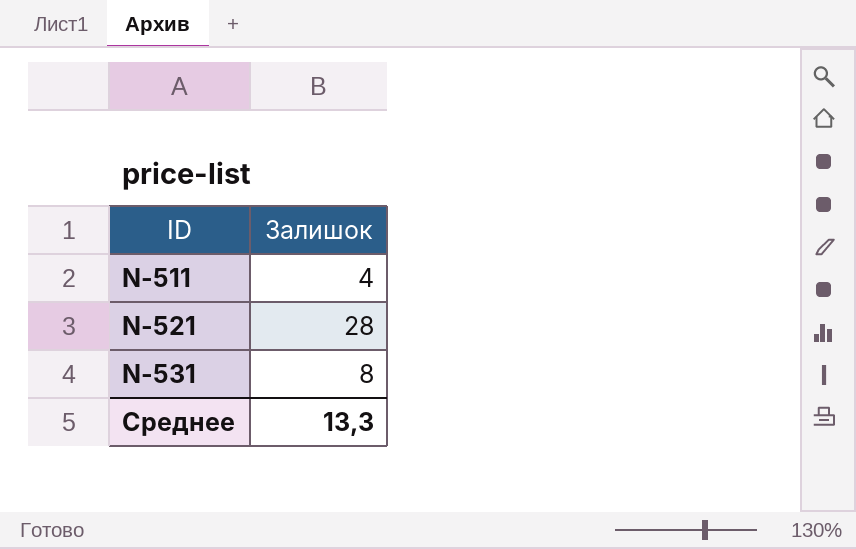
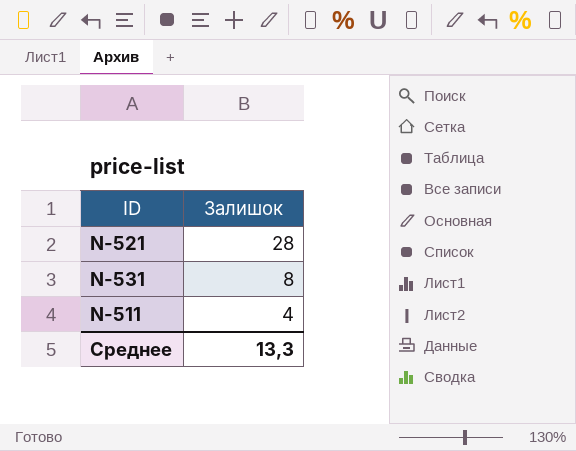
row order: ID ascending -> Залишок descending

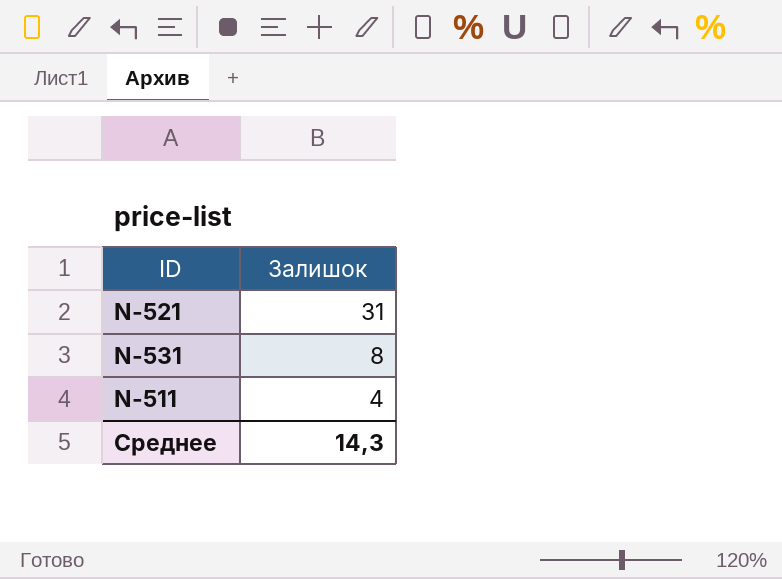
N-521 | Залишок: 28 -> 31
Среднее | Залишок: 13,3 -> 14,3

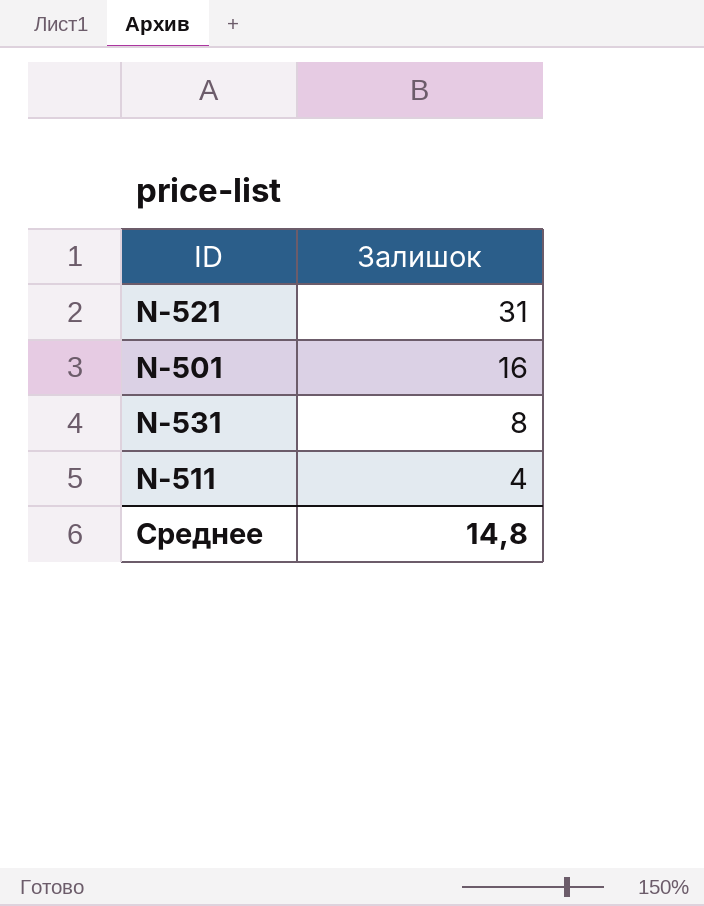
row N-501: none -> 16
Среднее | Залишок: 14,3 -> 14,8

